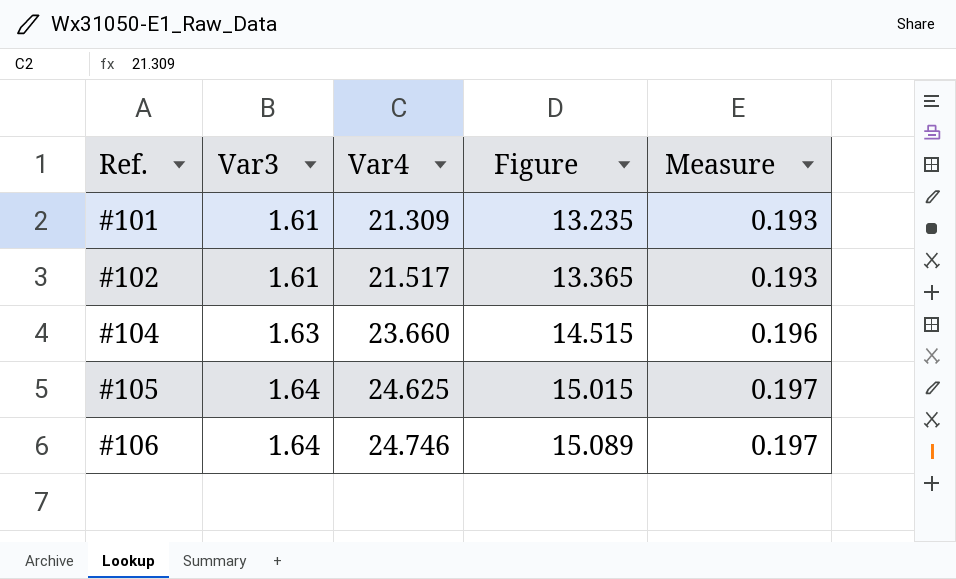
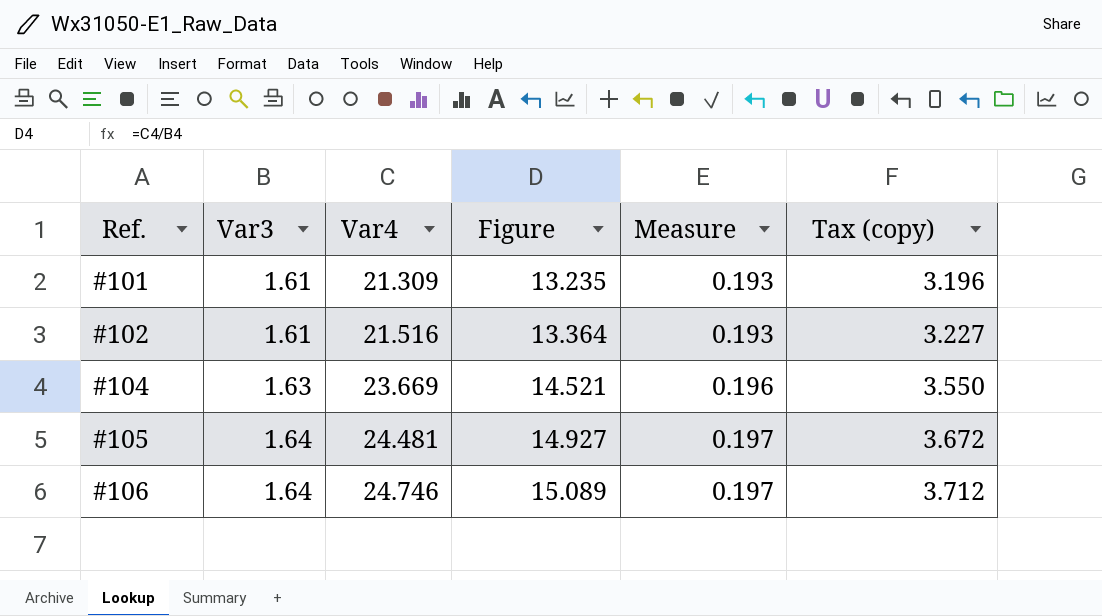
column Tax (copy) | formula: none -> [Var4] * 0.15
#102 | Var4: 21.517 -> 21.516
#102 | Figure: 13.365 -> 13.364
#104 | Var4: 23.660 -> 23.669
#104 | Figure: 14.515 -> 14.521
#105 | Var4: 24.625 -> 24.481
#105 | Figure: 15.015 -> 14.927

